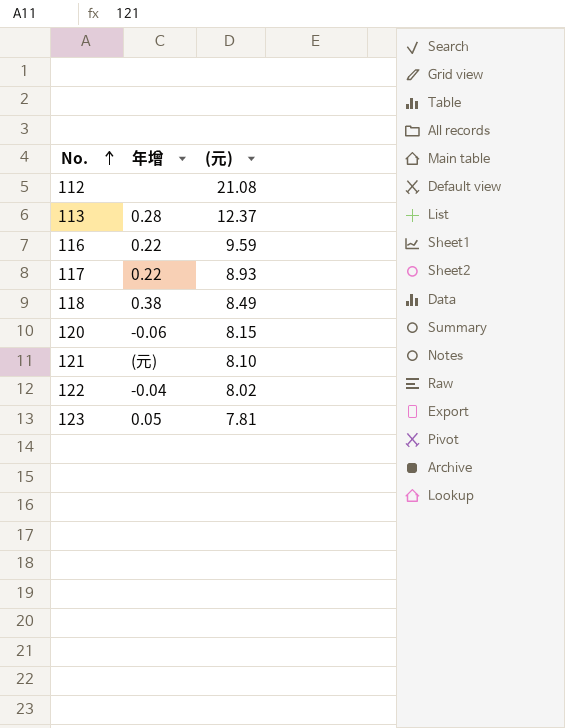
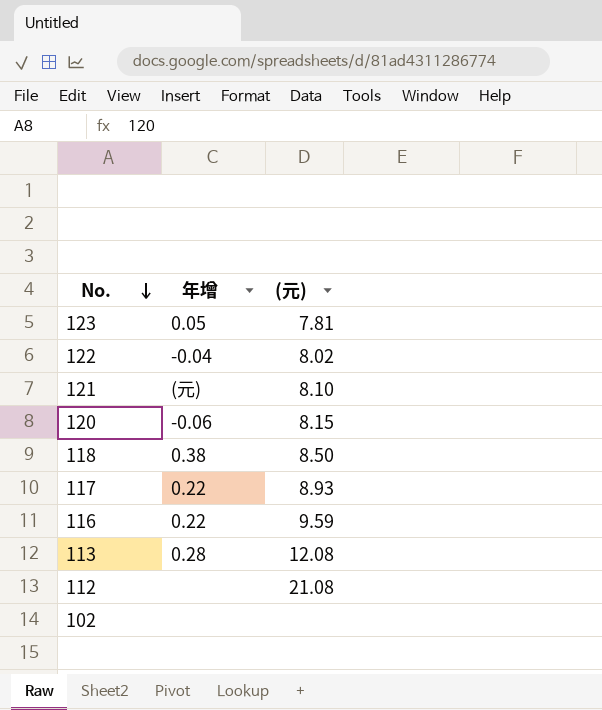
row order: No. ascending -> No. descending
118 | (元): 8.49 -> 8.50
113 | (元): 12.37 -> 12.08
row 102: none -> none | none

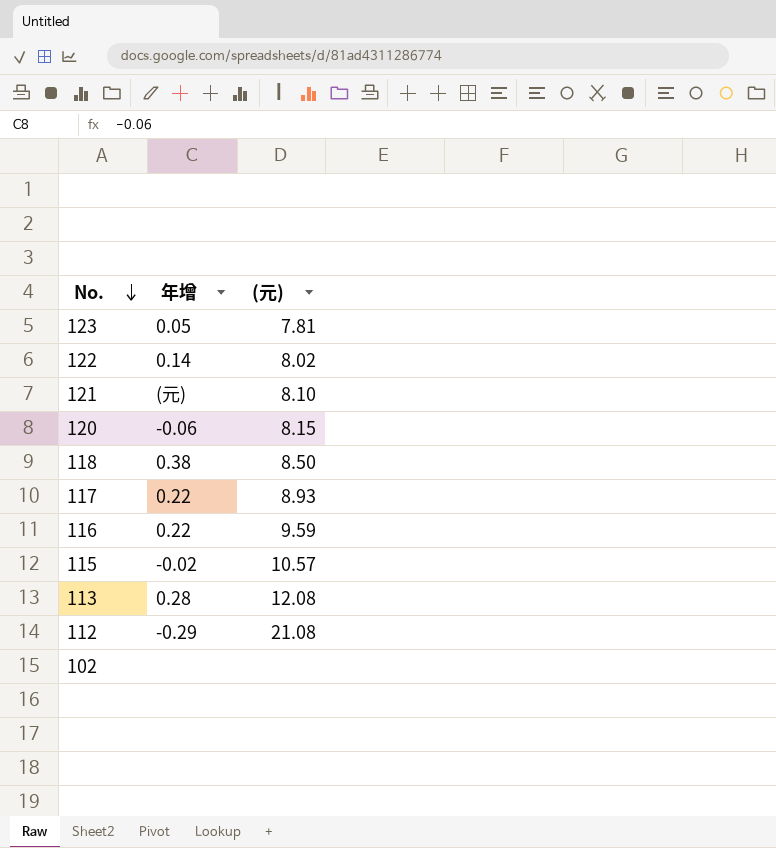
122 | 年增: -0.04 -> 0.14
row 115: none -> -0.02 | 10.57
112 | 年增: none -> -0.29

